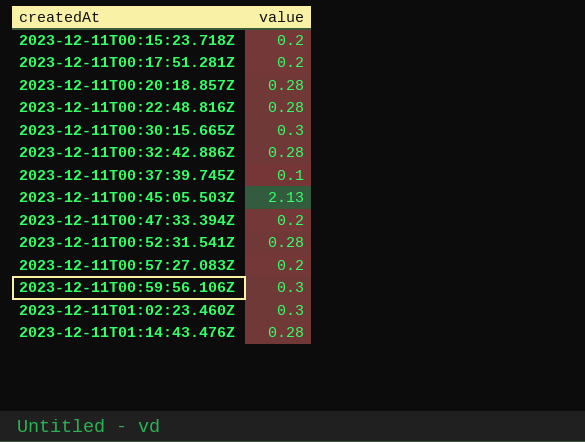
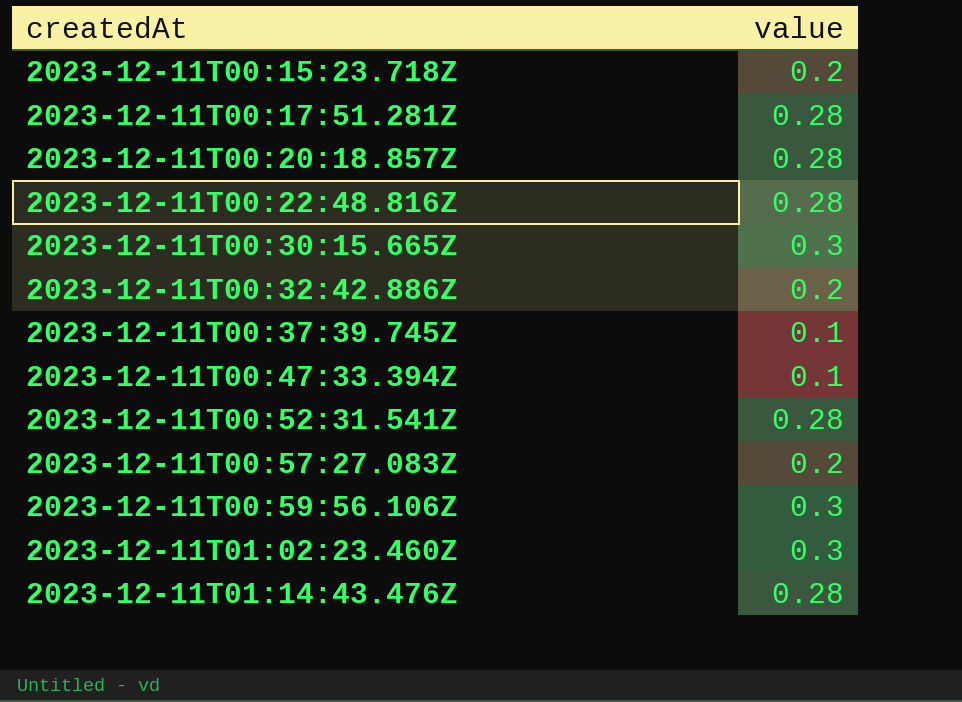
row 2023-12-11T00:45:05.503Z: 2.13 -> none
2023-12-11T00:17:51.281Z | value: 0.2 -> 0.28
2023-12-11T00:32:42.886Z | value: 0.28 -> 0.2
2023-12-11T00:47:33.394Z | value: 0.2 -> 0.1

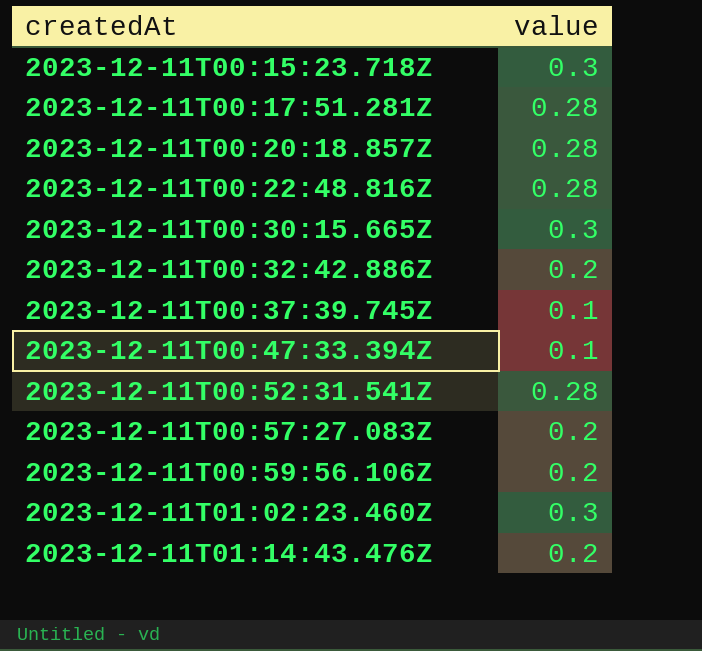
2023-12-11T00:15:23.718Z | value: 0.2 -> 0.3
2023-12-11T00:59:56.106Z | value: 0.3 -> 0.2
2023-12-11T01:14:43.476Z | value: 0.28 -> 0.2

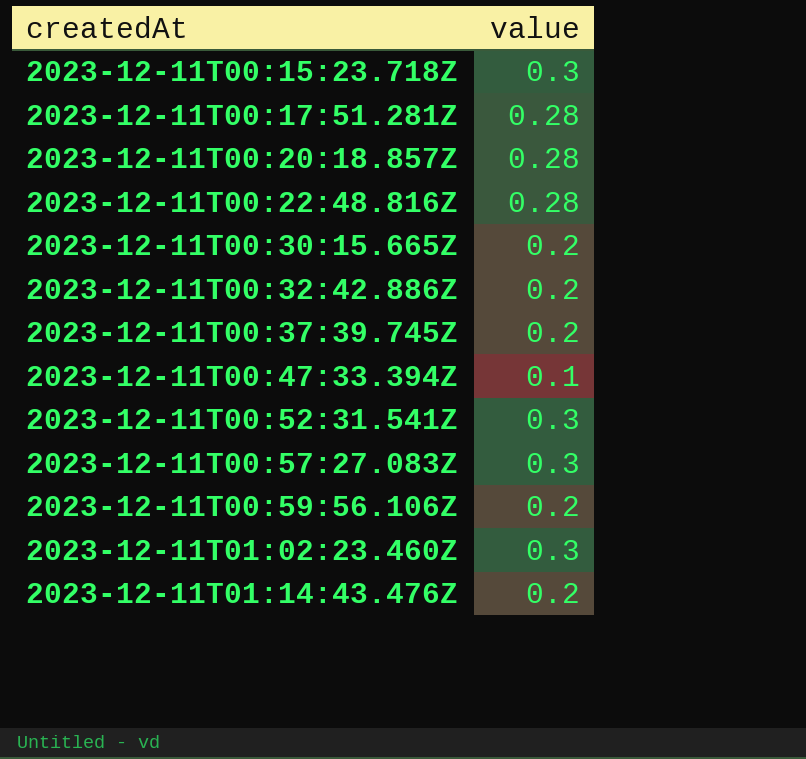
2023-12-11T00:30:15.665Z | value: 0.3 -> 0.2
2023-12-11T00:37:39.745Z | value: 0.1 -> 0.2
2023-12-11T00:52:31.541Z | value: 0.28 -> 0.3
2023-12-11T00:57:27.083Z | value: 0.2 -> 0.3

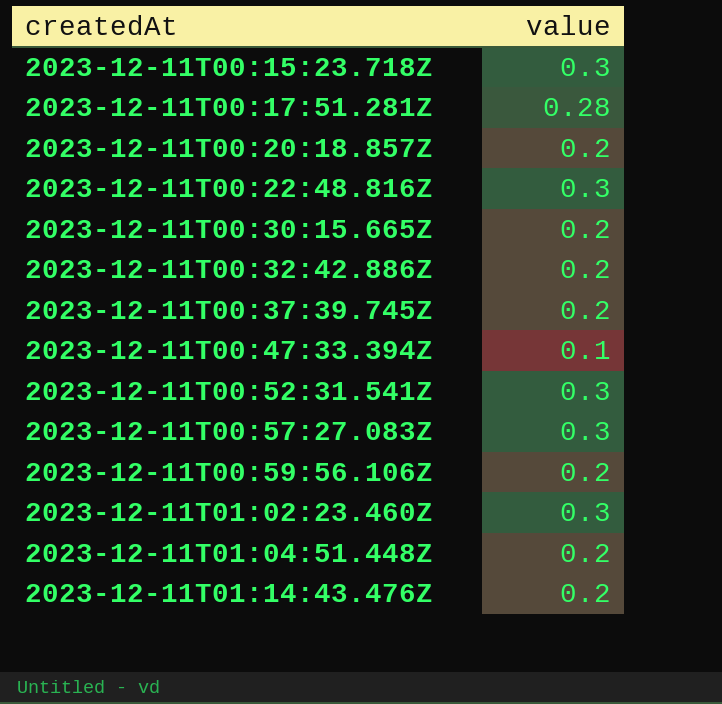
2023-12-11T00:20:18.857Z | value: 0.28 -> 0.2
2023-12-11T00:22:48.816Z | value: 0.28 -> 0.3
row 2023-12-11T01:04:51.448Z: none -> 0.2

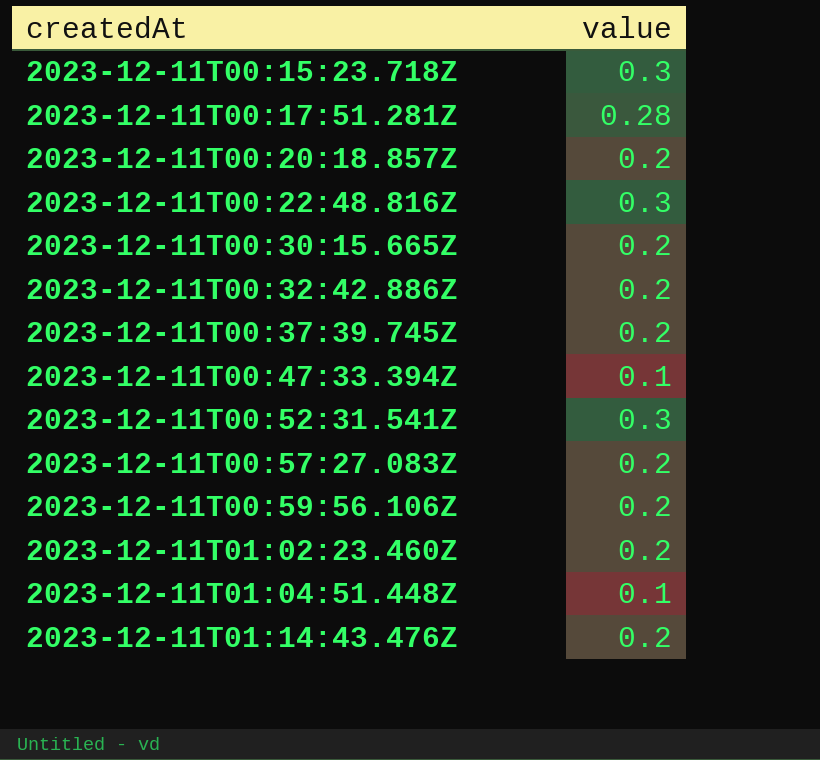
2023-12-11T00:57:27.083Z | value: 0.3 -> 0.2
2023-12-11T01:02:23.460Z | value: 0.3 -> 0.2
2023-12-11T01:04:51.448Z | value: 0.2 -> 0.1

